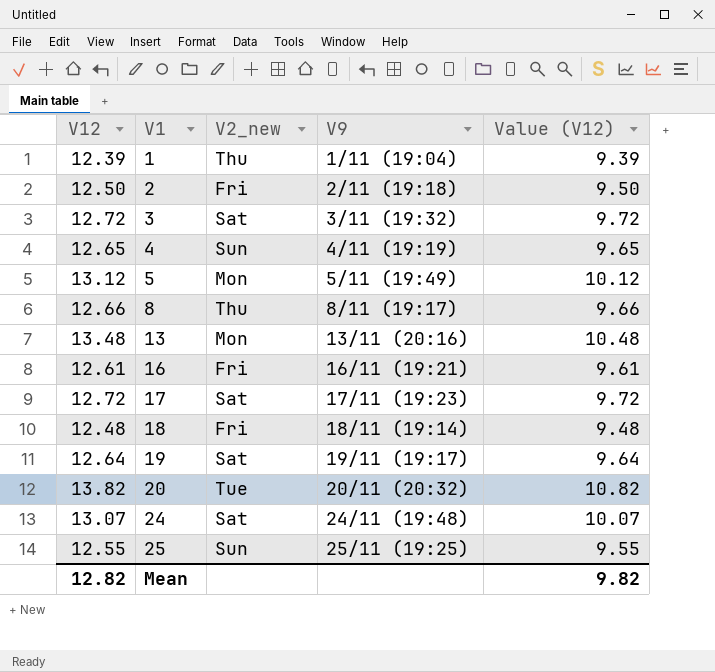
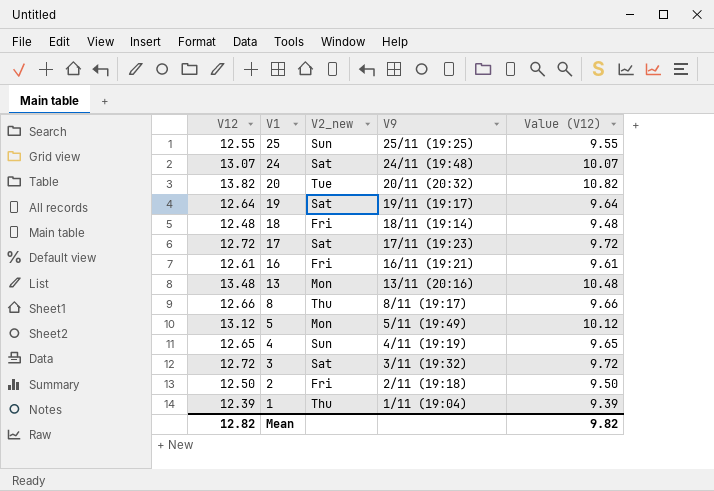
row order: V1 ascending -> V1 descending

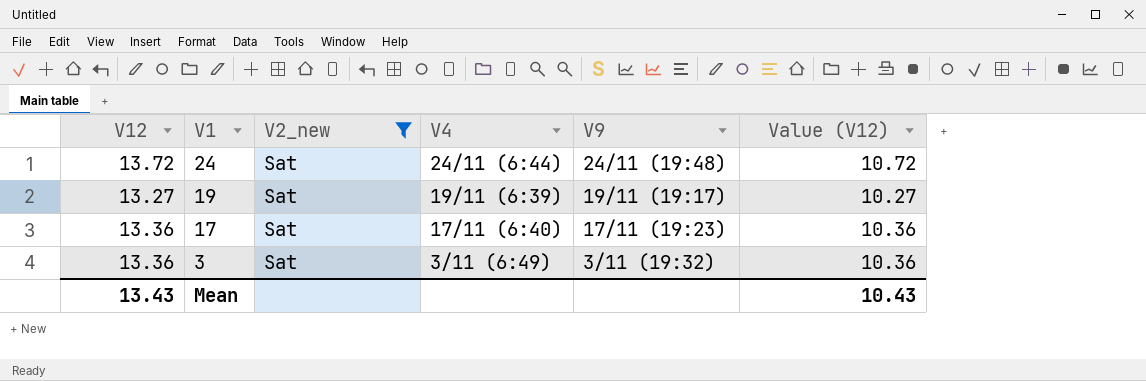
filter: none -> V2_new = Sat
column V4 | position: none -> 4
24 | V12: 13.07 -> 13.72
24 | Value (V12): 10.07 -> 10.72
19 | V12: 12.64 -> 13.27
19 | Value (V12): 9.64 -> 10.27
17 | V12: 12.72 -> 13.36
17 | Value (V12): 9.72 -> 10.36
3 | V12: 12.72 -> 13.36
3 | Value (V12): 9.72 -> 10.36
Mean | V12: 12.82 -> 13.43
Mean | Value (V12): 9.82 -> 10.43

